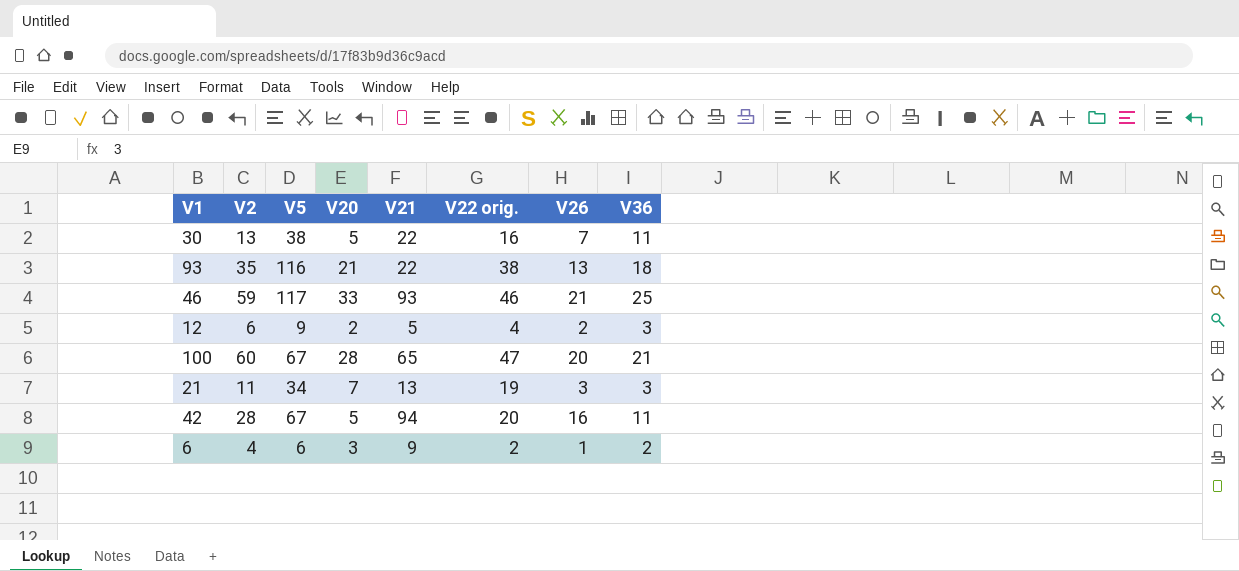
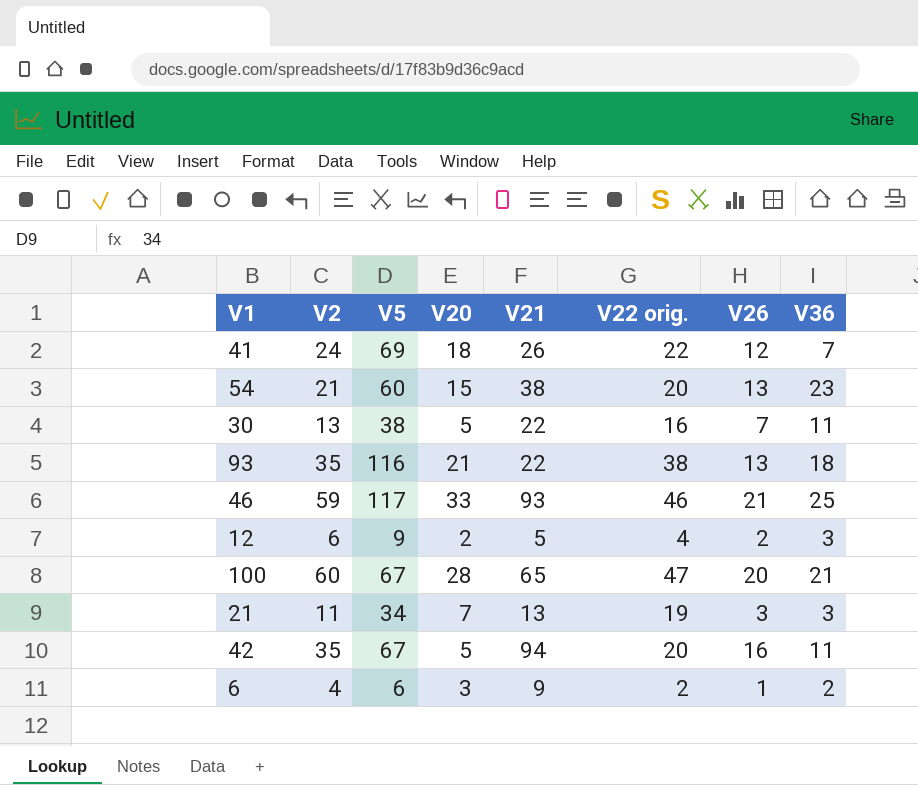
row 41: none -> 24 | 69 | 18 | 26 | 22 | 12 | 7
row 54: none -> 21 | 60 | 15 | 38 | 20 | 13 | 23
42 | V2: 28 -> 35

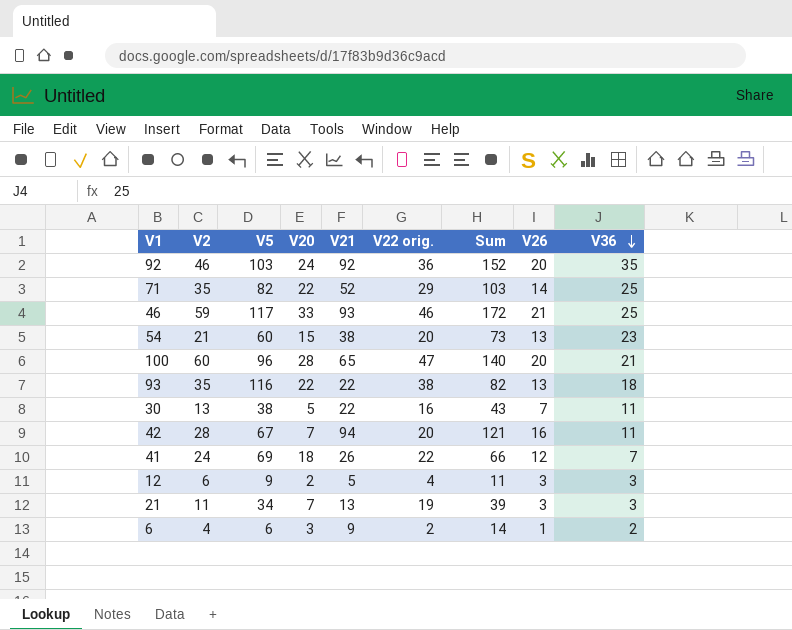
row order: none -> V36 descending
column Sum | formula: none -> [V20] + [V21] + [V22 orig.]
row 92: none -> 46 | 103 | 24 | 92 | 36 | 152 | 20 | 35
row 71: none -> 35 | 82 | 22 | 52 | 29 | 103 | 14 | 25
100 | V5: 67 -> 96
93 | V20: 21 -> 22
42 | V2: 35 -> 28
42 | V20: 5 -> 7
12 | V26: 2 -> 3

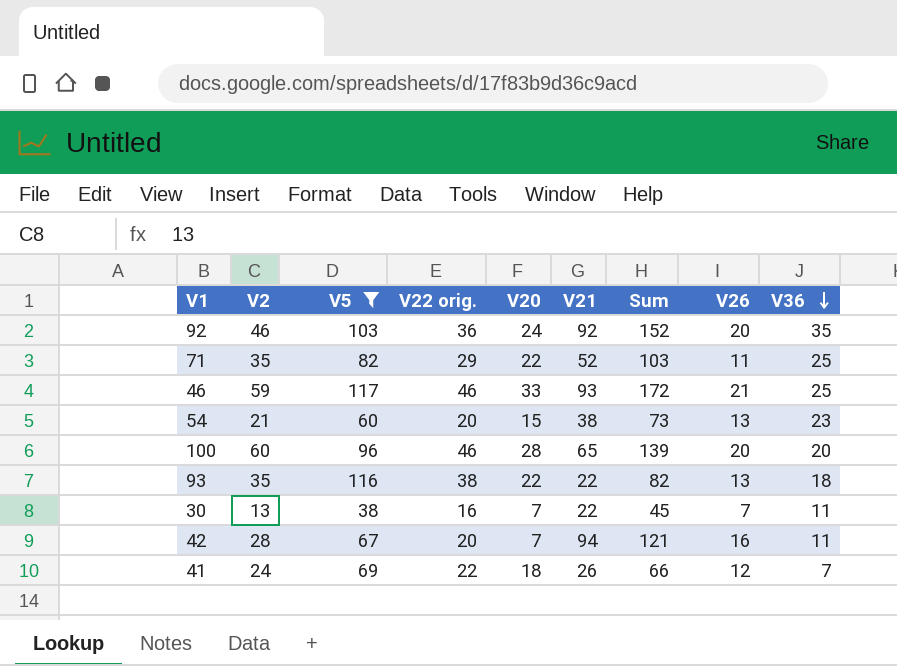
filter: none -> V5 >= 38
column V22 orig. | position: 6 -> 4
71 | V26: 14 -> 11
100 | V22 orig.: 47 -> 46
100 | Sum: 140 -> 139
100 | V36: 21 -> 20
30 | V20: 5 -> 7
30 | Sum: 43 -> 45

